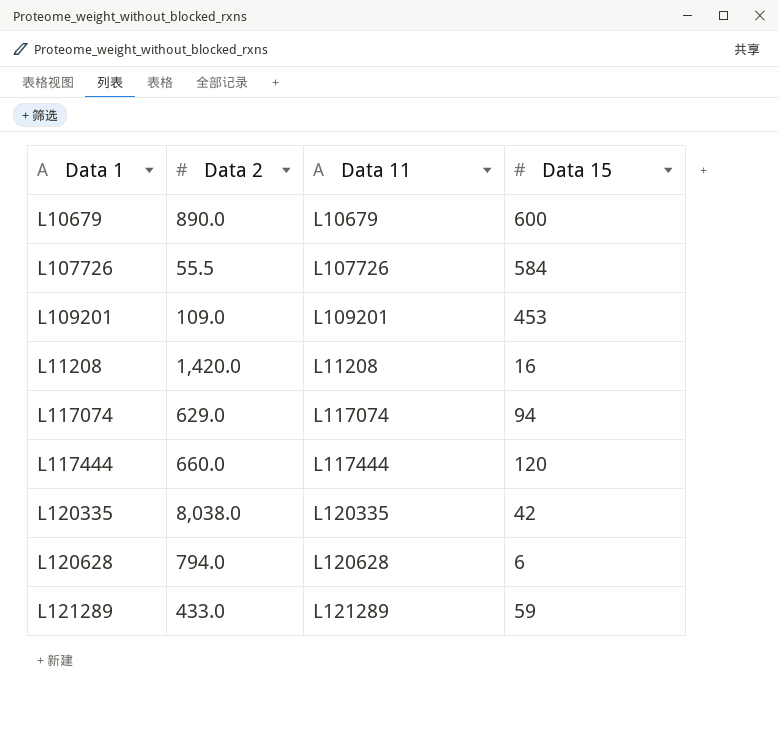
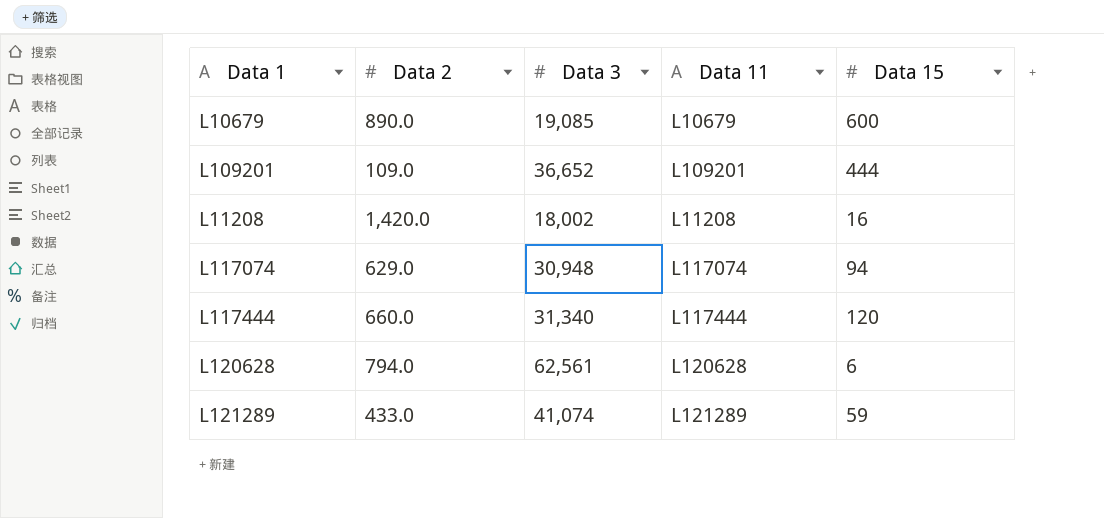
column Data 3 | position: none -> 3
row L107726: 55.5 | L107726 | 584 -> none
row L120335: 8,038.0 | L120335 | 42 -> none
L109201 | Data 15: 453 -> 444

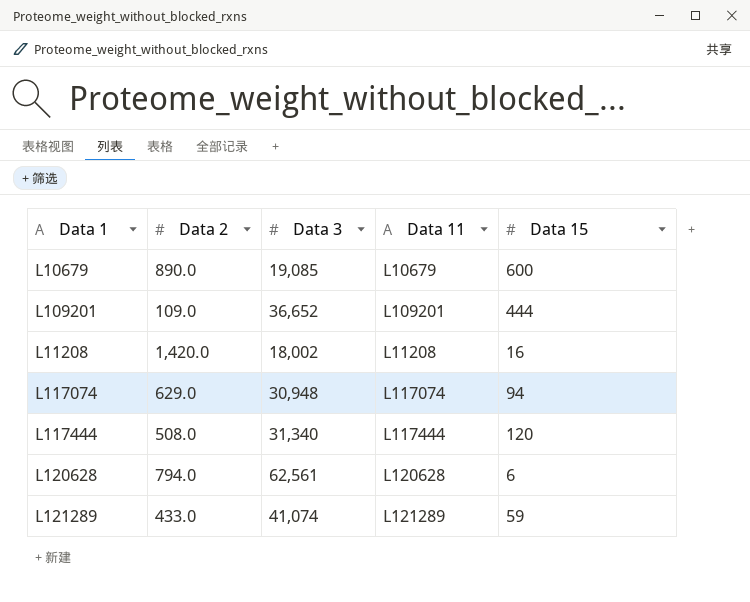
L117444 | Data 2: 660.0 -> 508.0

